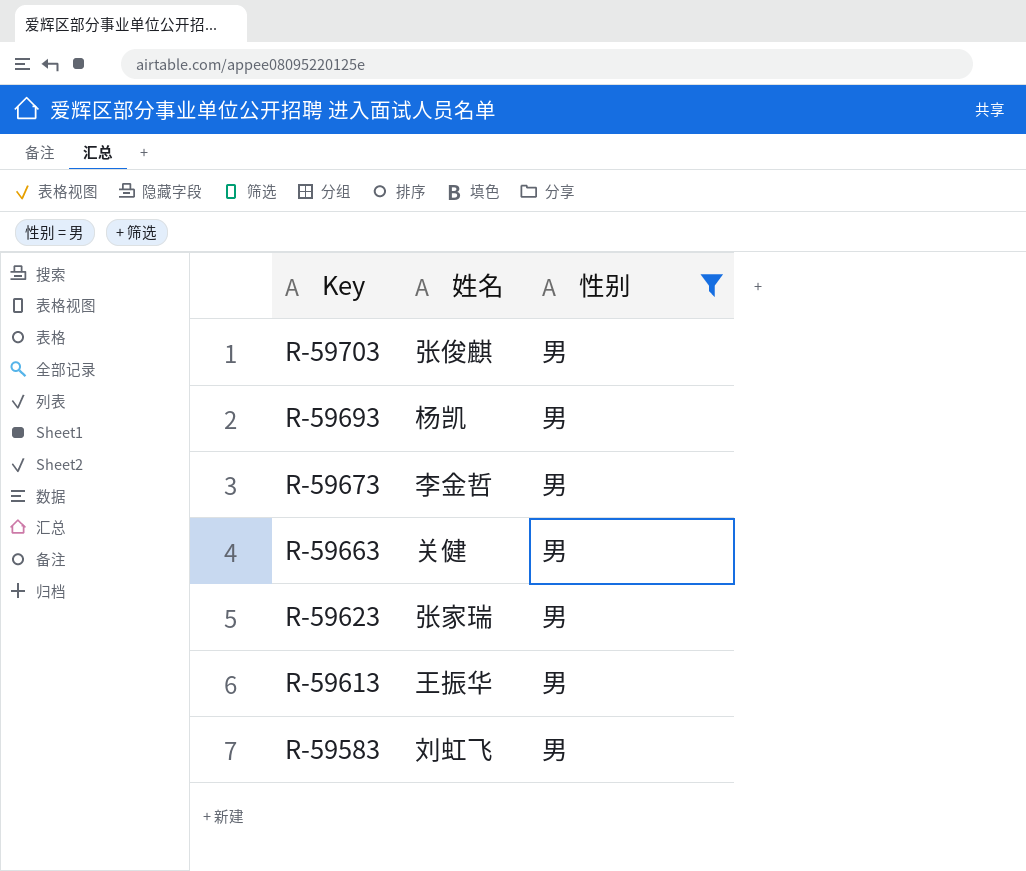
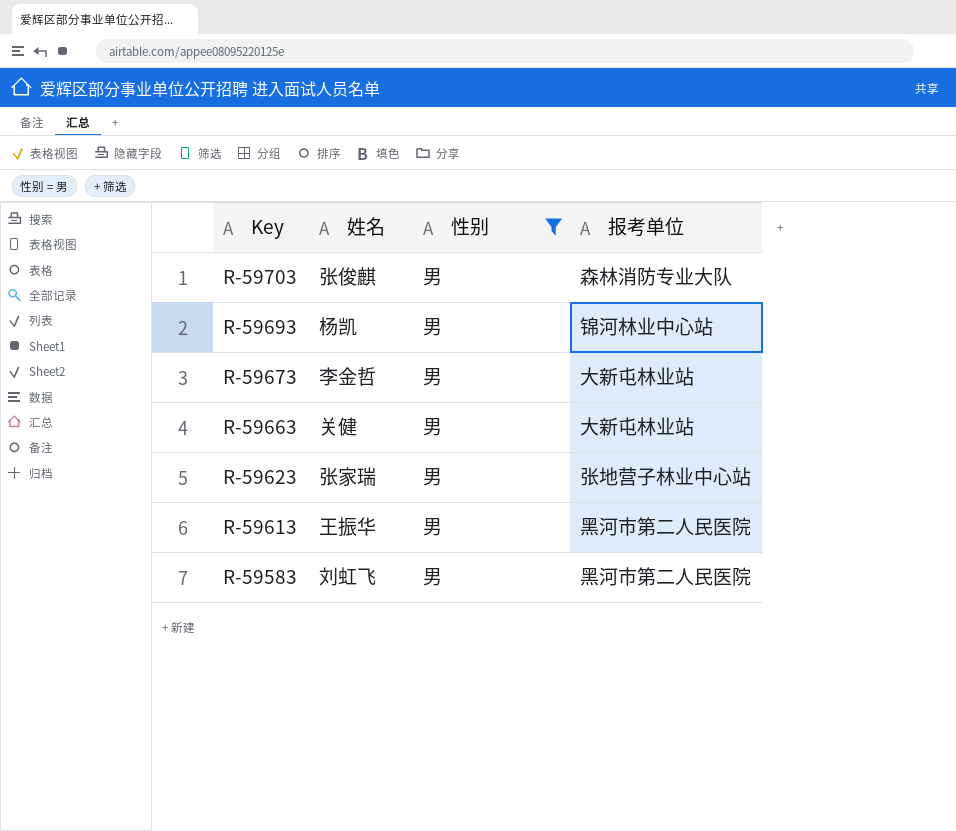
column 报考单位 | position: none -> 4

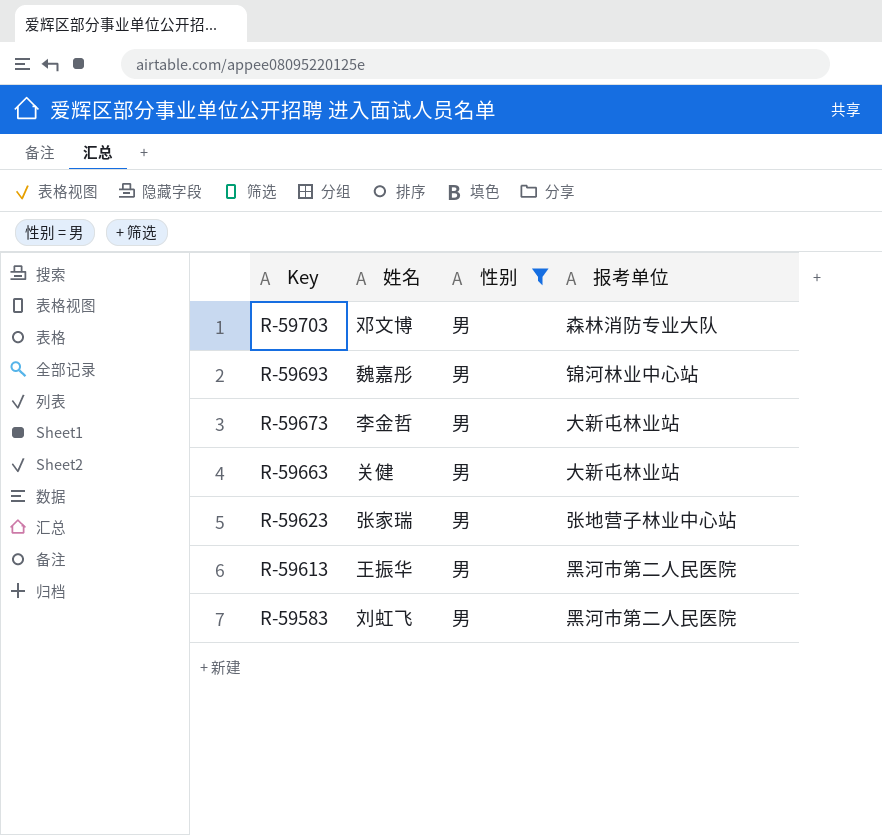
R-59703 | 姓名: 张俊麒 -> 邓文博
R-59693 | 姓名: 杨凯 -> 魏嘉彤

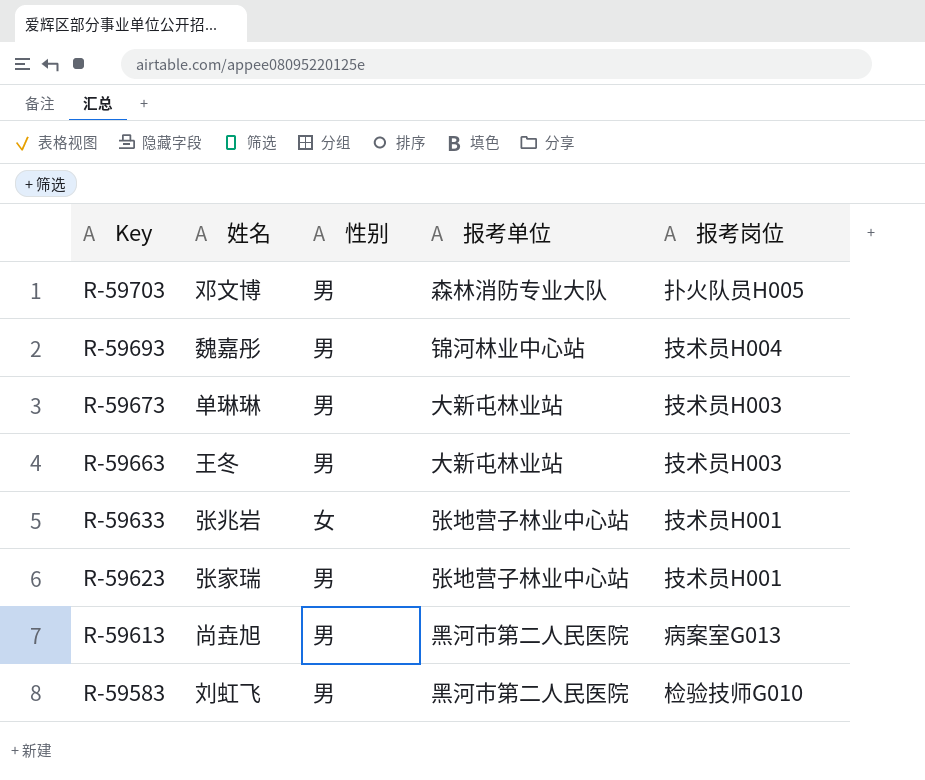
filter: 性别 = 男 -> none
column 报考岗位 | position: none -> 5
R-59673 | 姓名: 李金哲 -> 单琳琳
R-59663 | 姓名: 关健 -> 王冬
R-59613 | 姓名: 王振华 -> 尚垚旭

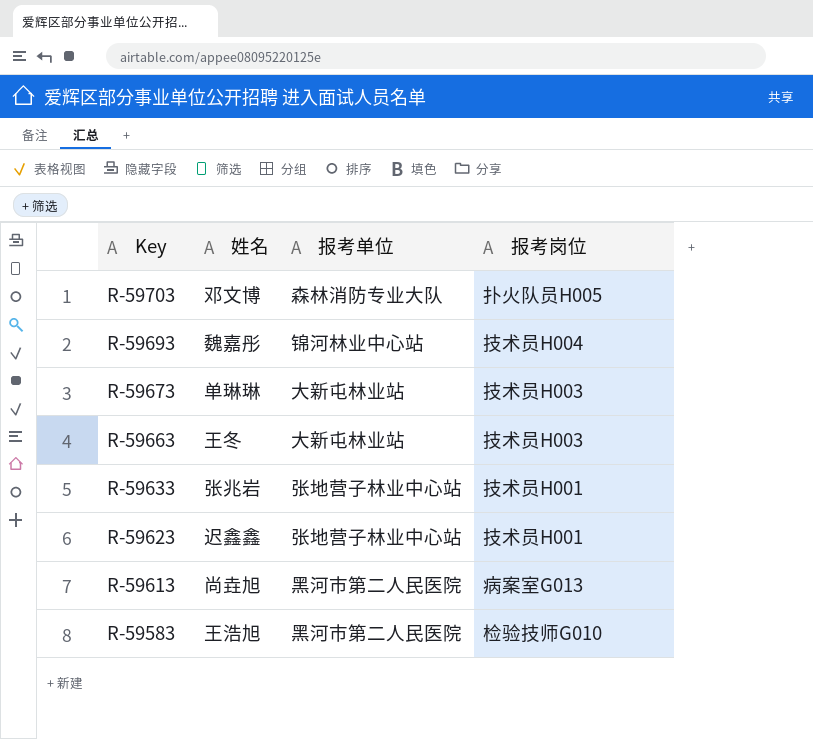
column 性别 | position: 3 -> none
R-59623 | 姓名: 张家瑞 -> 迟鑫鑫
R-59583 | 姓名: 刘虹飞 -> 王浩旭

